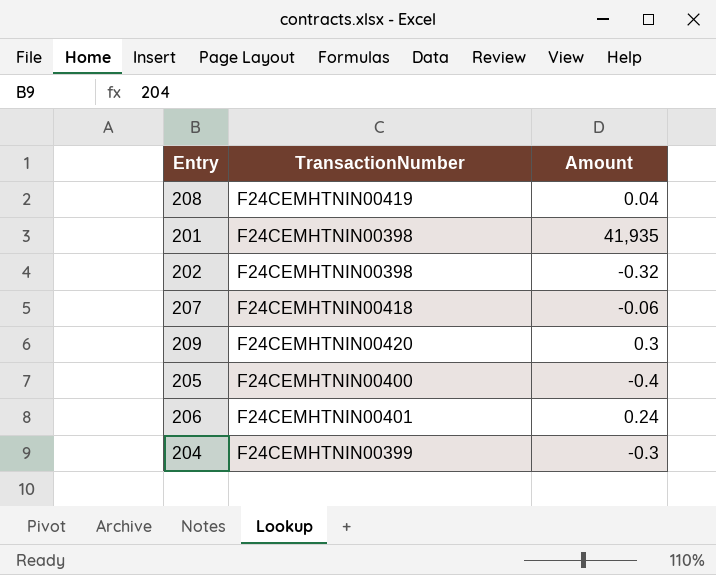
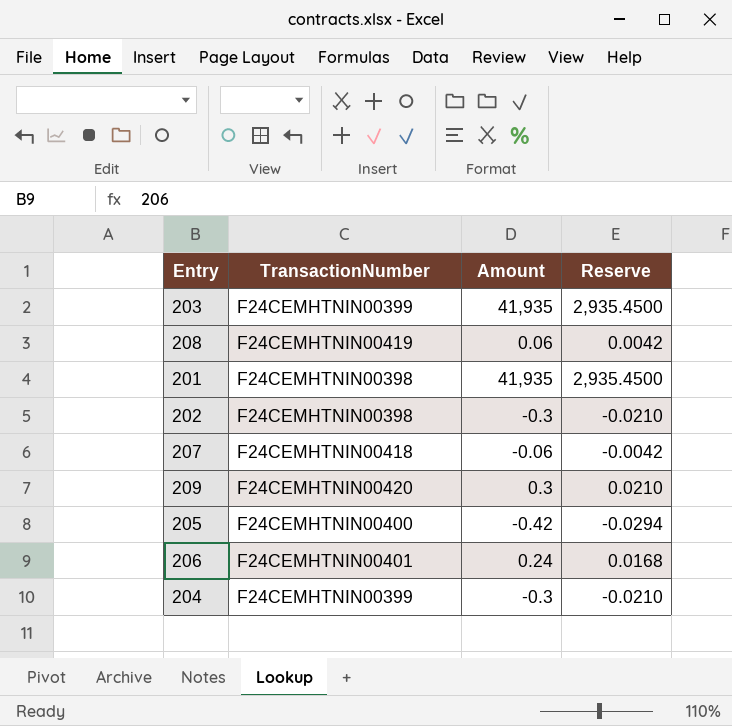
column Reserve | formula: none -> [Amount] * 0.07
row 203: none -> F24CEMHTNIN00399 | 41,935 | 2,935.4500
208 | Amount: 0.04 -> 0.06
202 | Amount: -0.32 -> -0.3
205 | Amount: -0.4 -> -0.42

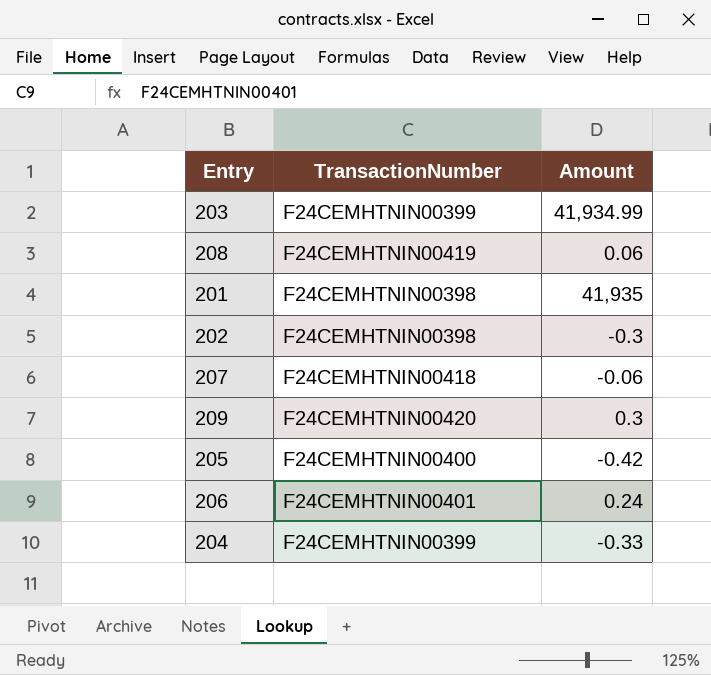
column Reserve | formula: [Amount] * 0.07 -> none
203 | Amount: 41,935 -> 41,934.99
204 | Amount: -0.3 -> -0.33

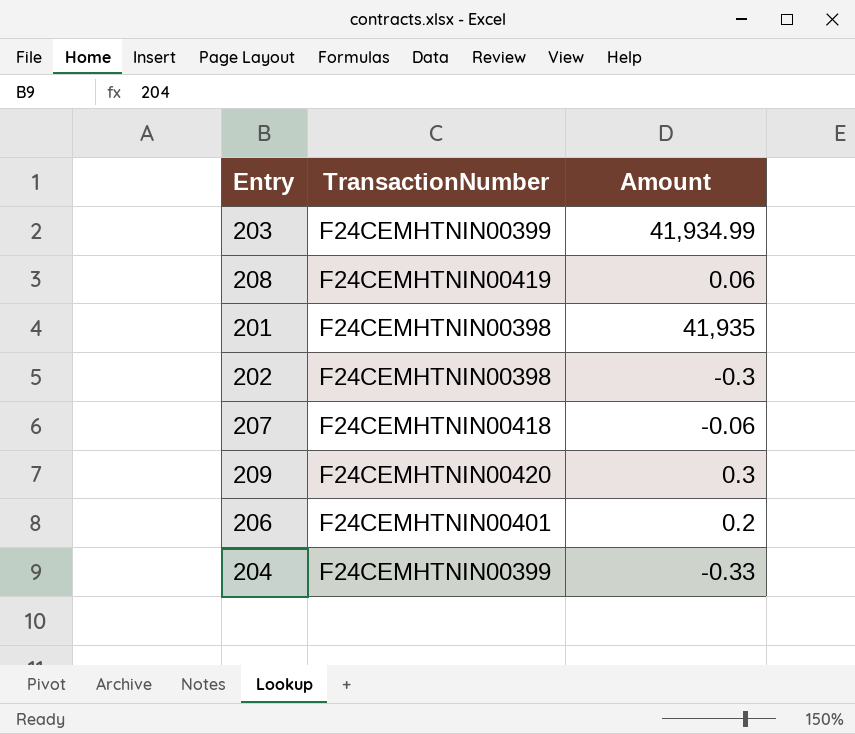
row 205: F24CEMHTNIN00400 | -0.42 -> none
206 | Amount: 0.24 -> 0.2

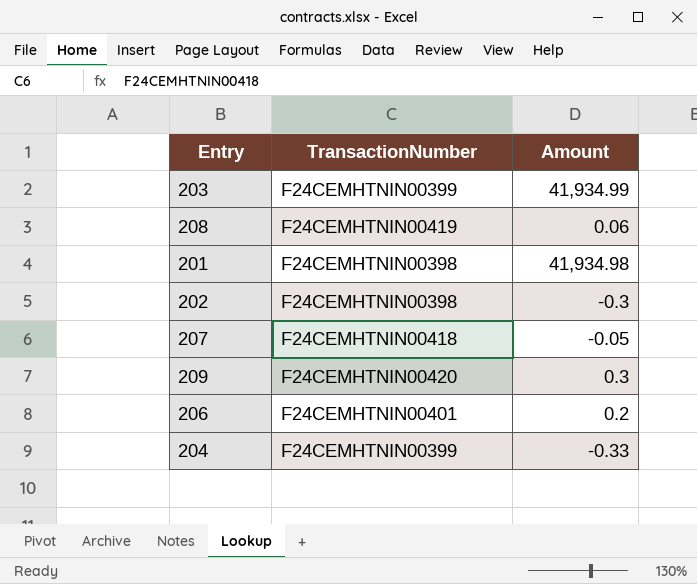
201 | Amount: 41,935 -> 41,934.98
207 | Amount: -0.06 -> -0.05

